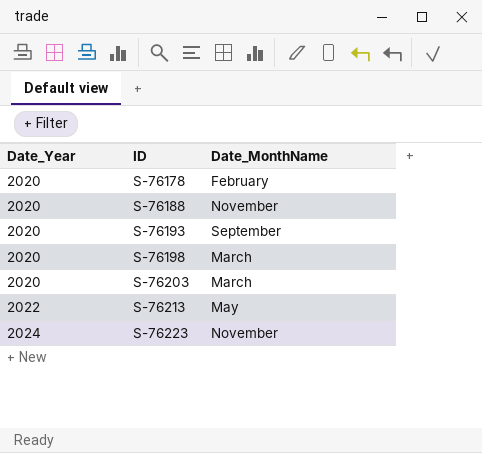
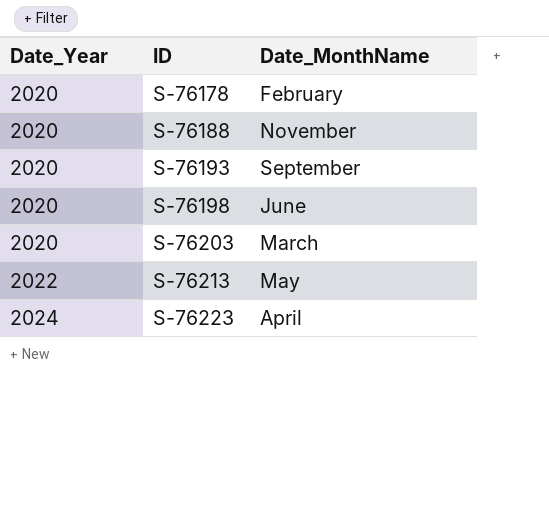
S-76198 | Date_MonthName: March -> June
S-76223 | Date_MonthName: November -> April

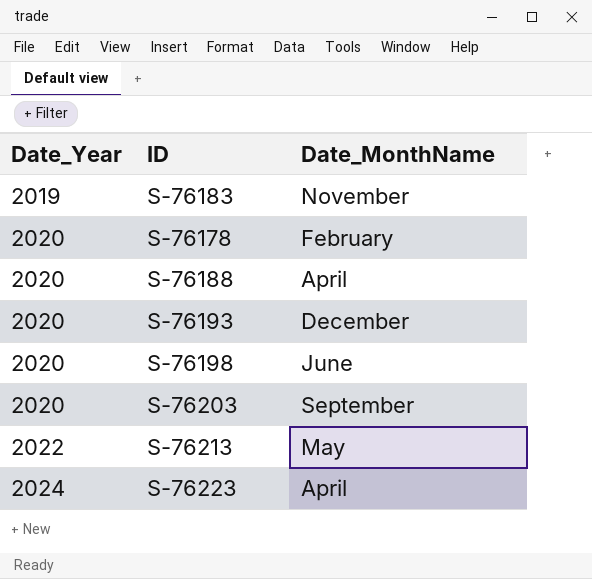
row S-76183: none -> 2019 | November
S-76188 | Date_MonthName: November -> April
S-76193 | Date_MonthName: September -> December
S-76203 | Date_MonthName: March -> September

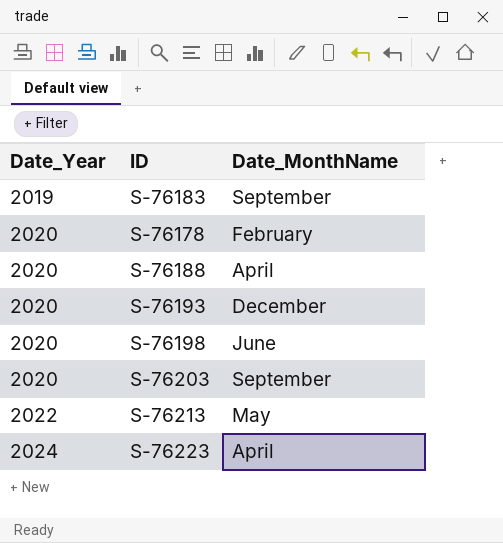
S-76183 | Date_MonthName: November -> September

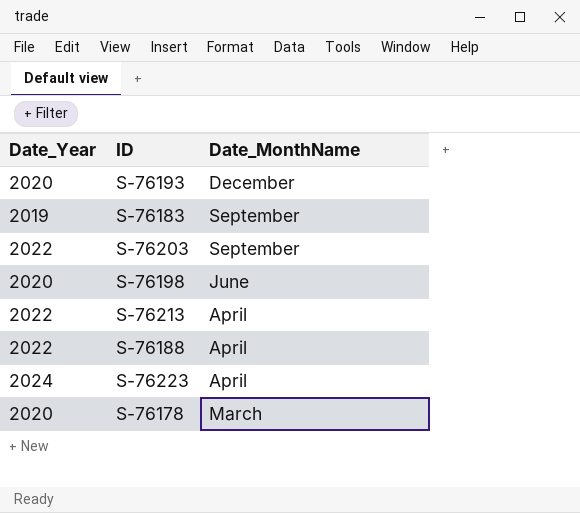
row order: Date_Year ascending -> Date_MonthName descending
S-76203 | Date_Year: 2020 -> 2022
S-76213 | Date_MonthName: May -> April
S-76188 | Date_Year: 2020 -> 2022
S-76178 | Date_MonthName: February -> March

